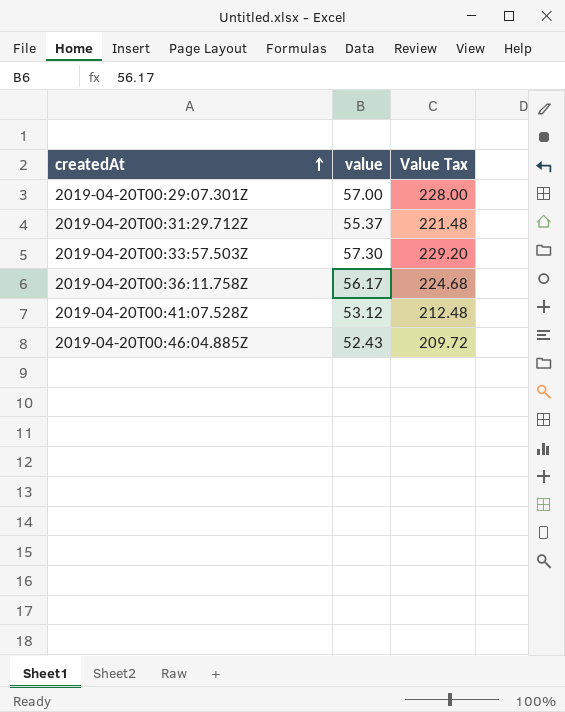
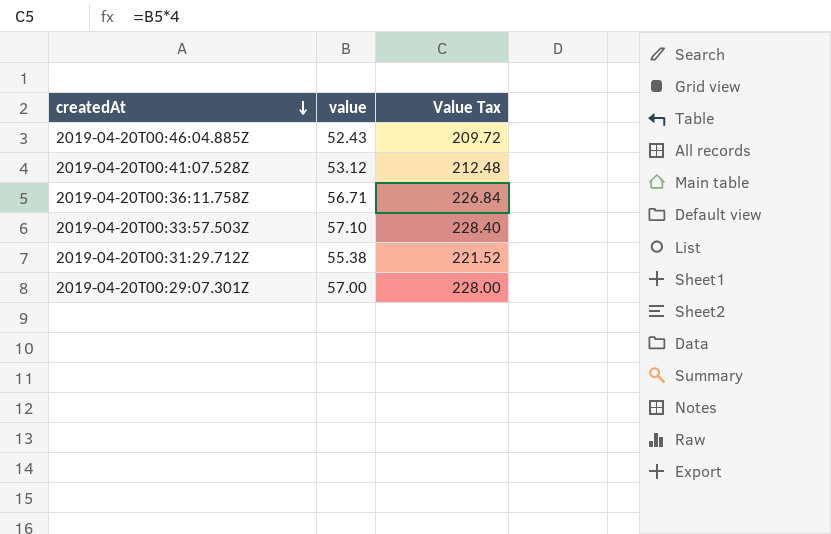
row order: createdAt ascending -> createdAt descending
2019-04-20T00:36:11.758Z | value: 56.17 -> 56.71
2019-04-20T00:36:11.758Z | Value Tax: 224.68 -> 226.84
2019-04-20T00:33:57.503Z | value: 57.30 -> 57.10
2019-04-20T00:33:57.503Z | Value Tax: 229.20 -> 228.40
2019-04-20T00:31:29.712Z | value: 55.37 -> 55.38
2019-04-20T00:31:29.712Z | Value Tax: 221.48 -> 221.52

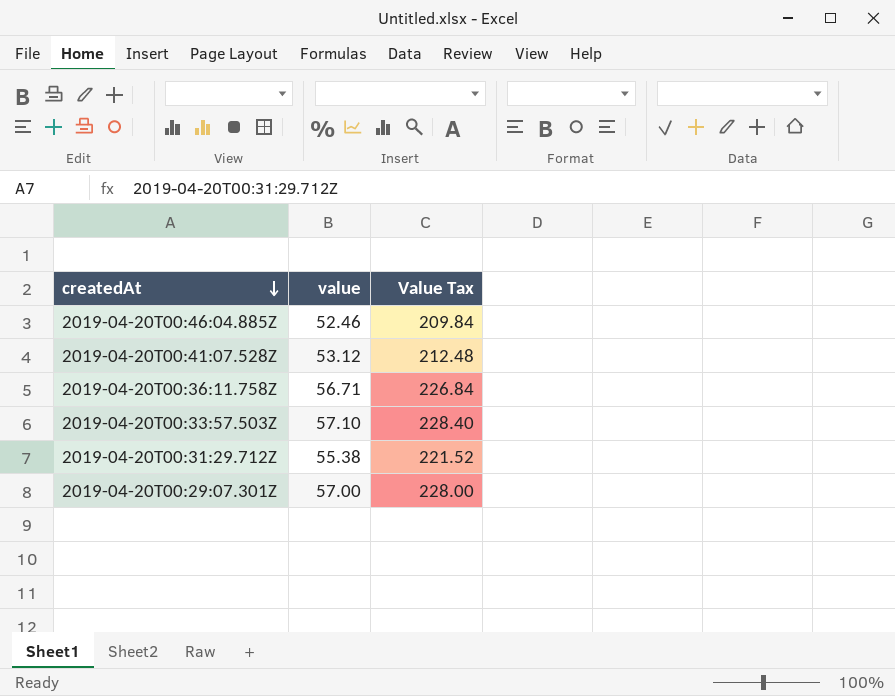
2019-04-20T00:46:04.885Z | value: 52.43 -> 52.46
2019-04-20T00:46:04.885Z | Value Tax: 209.72 -> 209.84

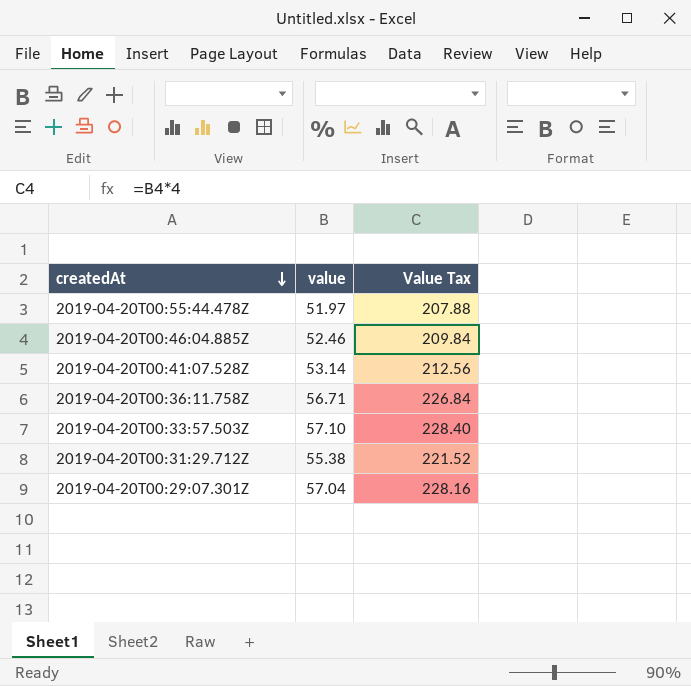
row 2019-04-20T00:55:44.478Z: none -> 51.97 | 207.88
2019-04-20T00:41:07.528Z | value: 53.12 -> 53.14
2019-04-20T00:41:07.528Z | Value Tax: 212.48 -> 212.56
2019-04-20T00:29:07.301Z | value: 57.00 -> 57.04
2019-04-20T00:29:07.301Z | Value Tax: 228.00 -> 228.16

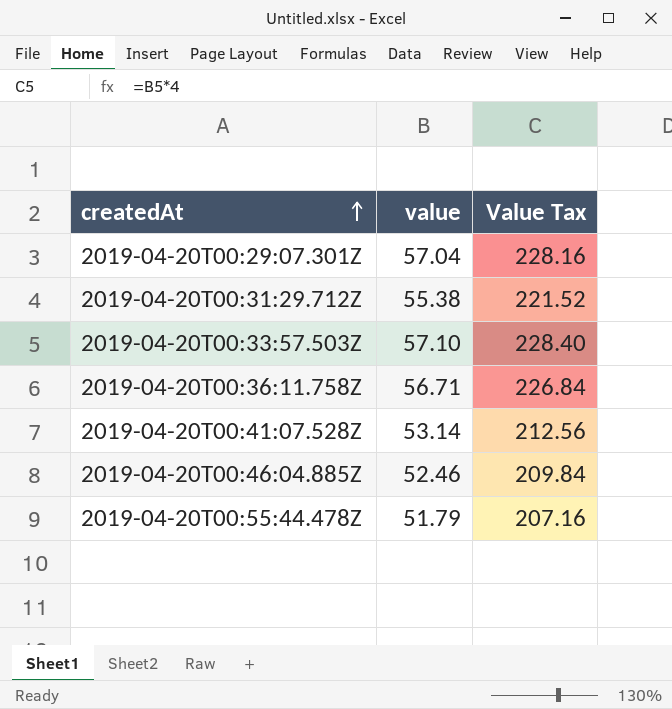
row order: createdAt descending -> createdAt ascending
2019-04-20T00:55:44.478Z | value: 51.97 -> 51.79
2019-04-20T00:55:44.478Z | Value Tax: 207.88 -> 207.16

